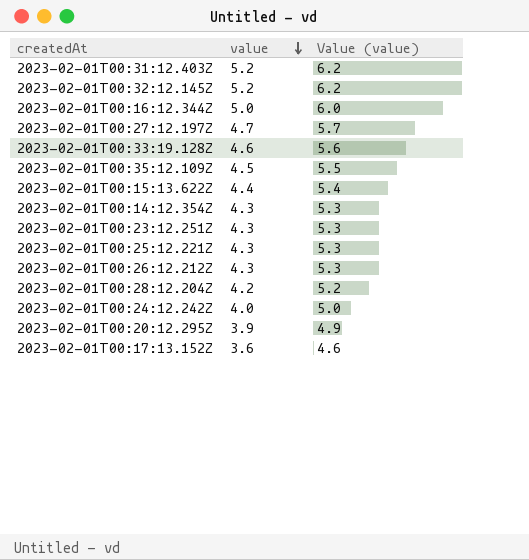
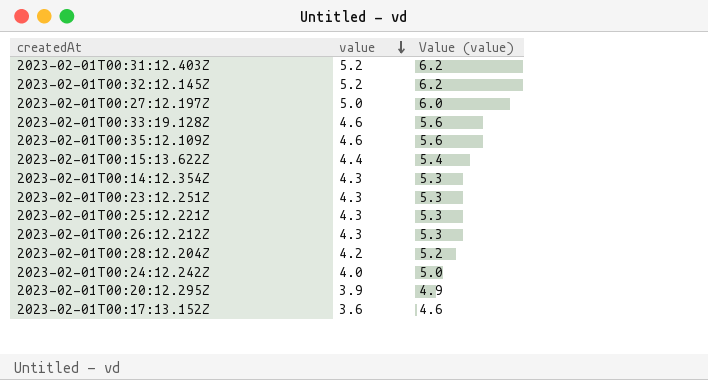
row 2023-02-01T00:16:12.344Z: 5.0 | 6.0 -> none
2023-02-01T00:27:12.197Z | value: 4.7 -> 5.0
2023-02-01T00:27:12.197Z | Value (value): 5.7 -> 6.0
2023-02-01T00:35:12.109Z | value: 4.5 -> 4.6
2023-02-01T00:35:12.109Z | Value (value): 5.5 -> 5.6

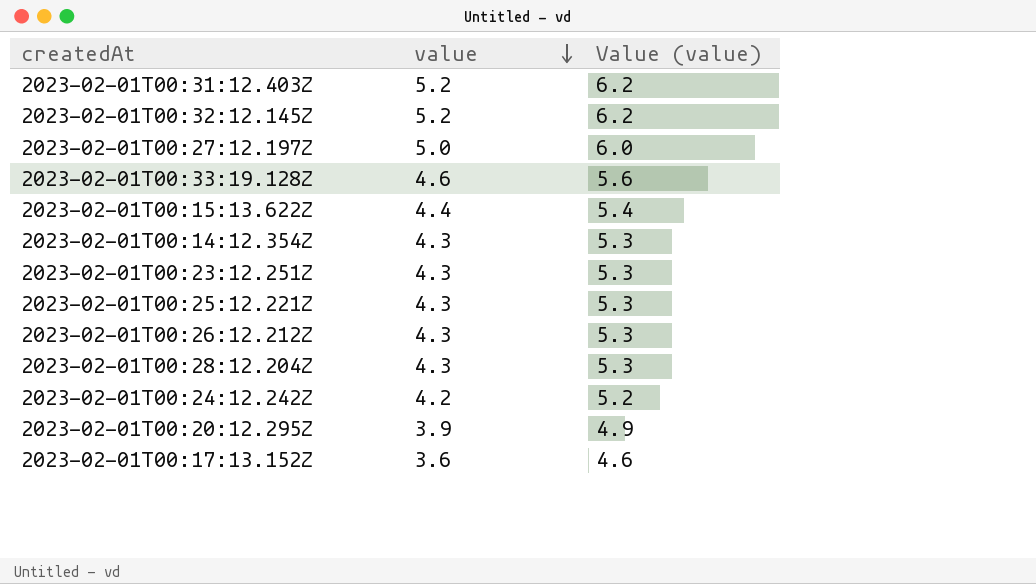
row 2023-02-01T00:35:12.109Z: 4.6 | 5.6 -> none
2023-02-01T00:28:12.204Z | value: 4.2 -> 4.3
2023-02-01T00:28:12.204Z | Value (value): 5.2 -> 5.3
2023-02-01T00:24:12.242Z | value: 4.0 -> 4.2
2023-02-01T00:24:12.242Z | Value (value): 5.0 -> 5.2

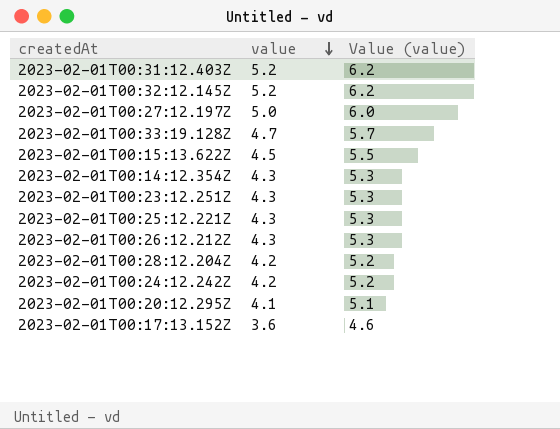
2023-02-01T00:33:19.128Z | value: 4.6 -> 4.7
2023-02-01T00:33:19.128Z | Value (value): 5.6 -> 5.7
2023-02-01T00:15:13.622Z | value: 4.4 -> 4.5
2023-02-01T00:15:13.622Z | Value (value): 5.4 -> 5.5
2023-02-01T00:28:12.204Z | value: 4.3 -> 4.2
2023-02-01T00:28:12.204Z | Value (value): 5.3 -> 5.2
2023-02-01T00:20:12.295Z | value: 3.9 -> 4.1
2023-02-01T00:20:12.295Z | Value (value): 4.9 -> 5.1

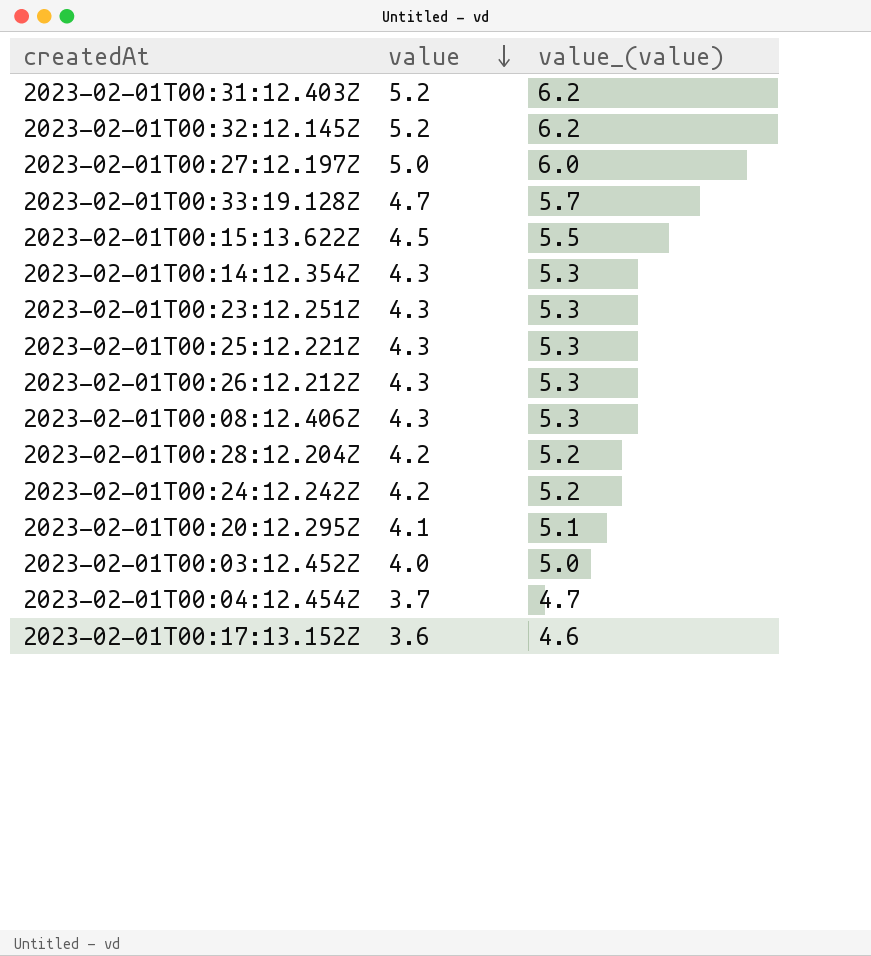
column name: Value (value) -> value_(value)
row 2023-02-01T00:08:12.406Z: none -> 4.3 | 5.3
row 2023-02-01T00:03:12.452Z: none -> 4.0 | 5.0
row 2023-02-01T00:04:12.454Z: none -> 3.7 | 4.7

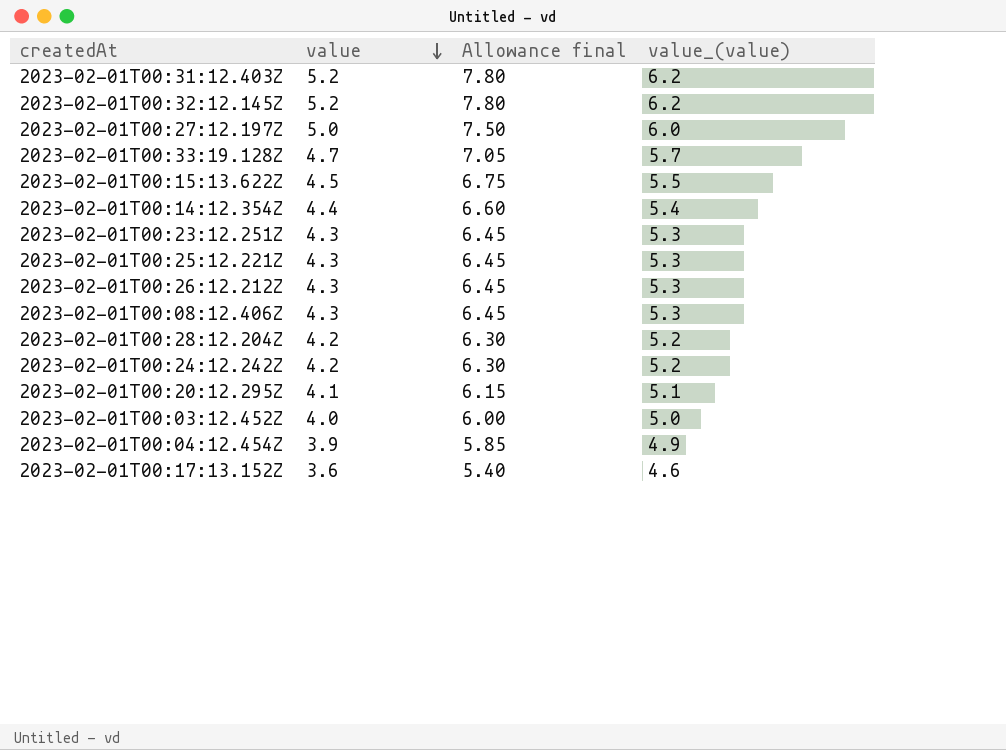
column Allowance final | formula: none -> [value] * 1.5
2023-02-01T00:14:12.354Z | value: 4.3 -> 4.4
2023-02-01T00:14:12.354Z | value_(value): 5.3 -> 5.4
2023-02-01T00:04:12.454Z | value: 3.7 -> 3.9
2023-02-01T00:04:12.454Z | value_(value): 4.7 -> 4.9

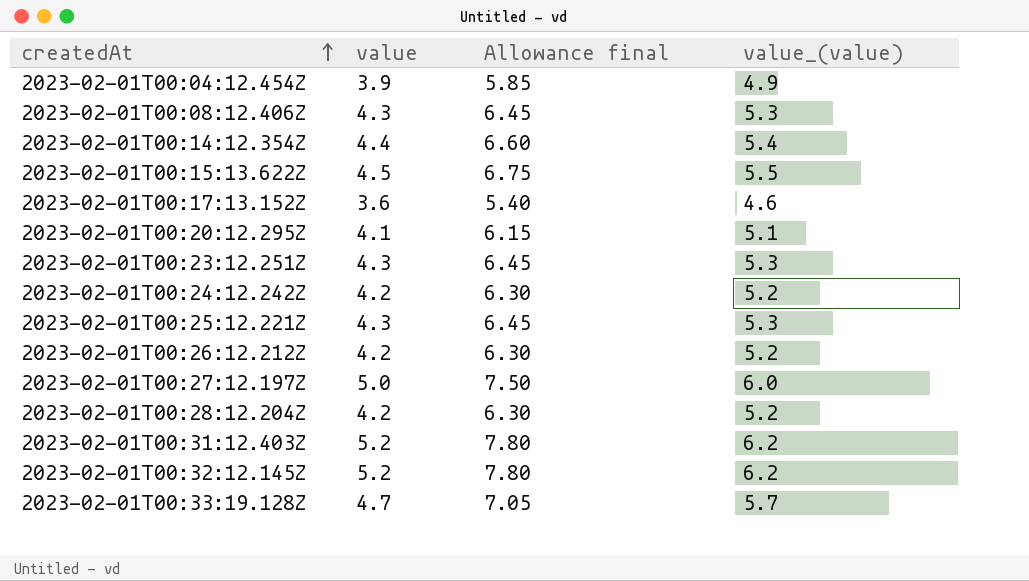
row order: value descending -> createdAt ascending
row 2023-02-01T00:03:12.452Z: 4.0 | 6.00 | 5.0 -> none
2023-02-01T00:26:12.212Z | value: 4.3 -> 4.2
2023-02-01T00:26:12.212Z | Allowance final: 6.45 -> 6.30
2023-02-01T00:26:12.212Z | value_(value): 5.3 -> 5.2

